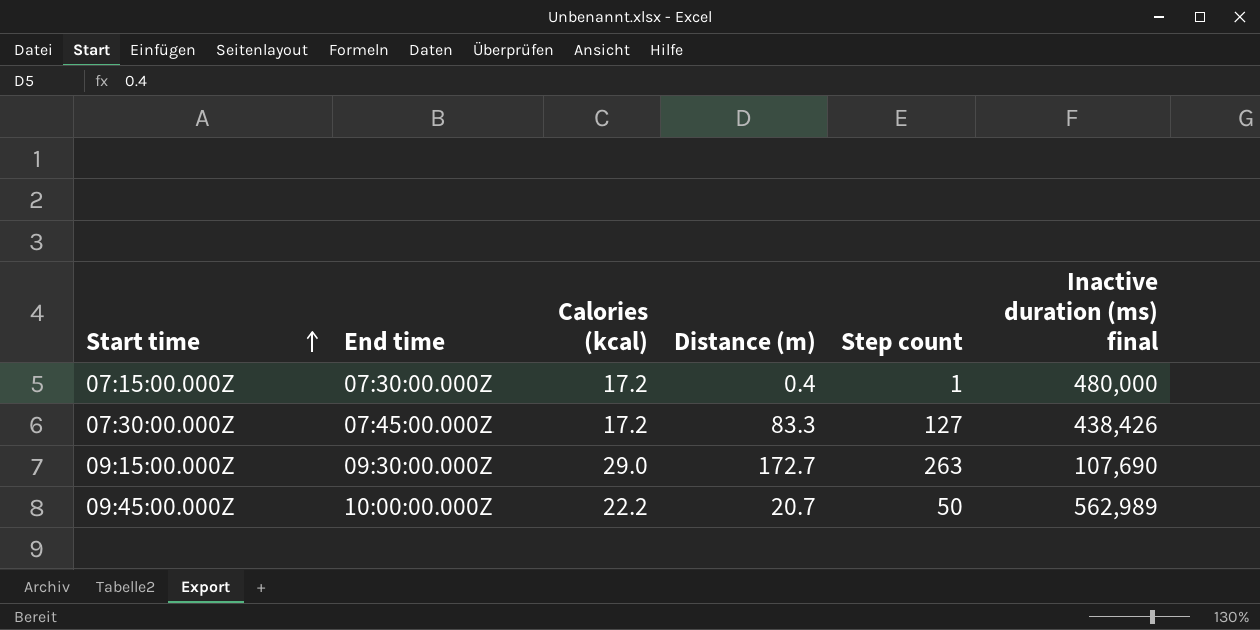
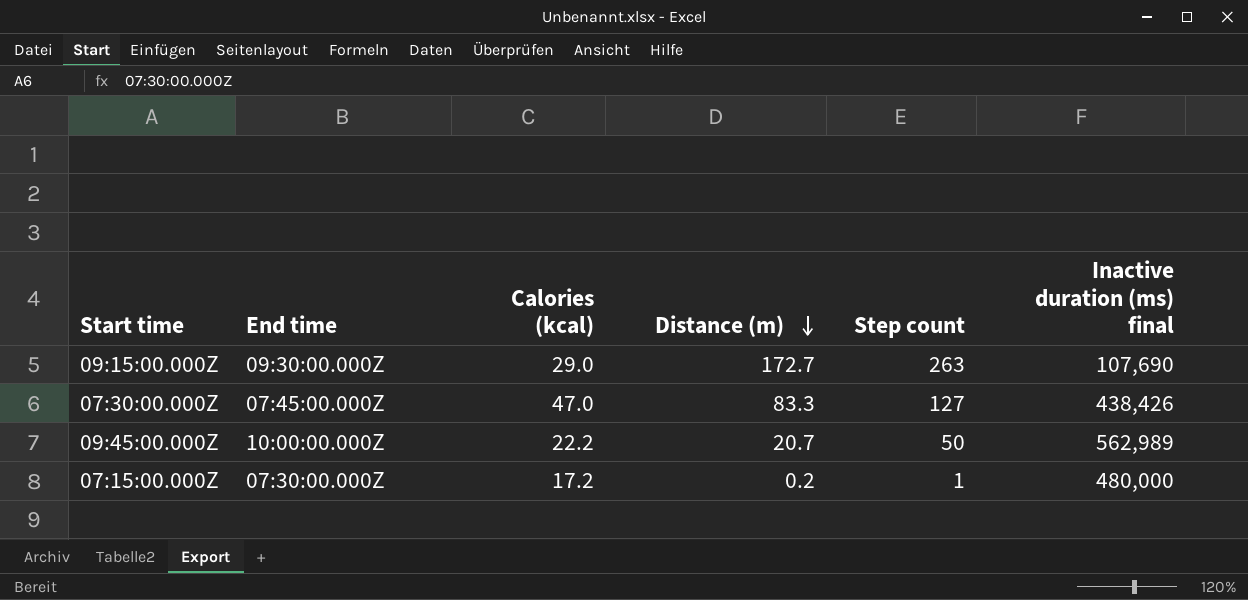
row order: Start time ascending -> Distance (m) descending
07:30:00.000Z | Calories (kcal): 17.2 -> 47.0
07:15:00.000Z | Distance (m): 0.4 -> 0.2

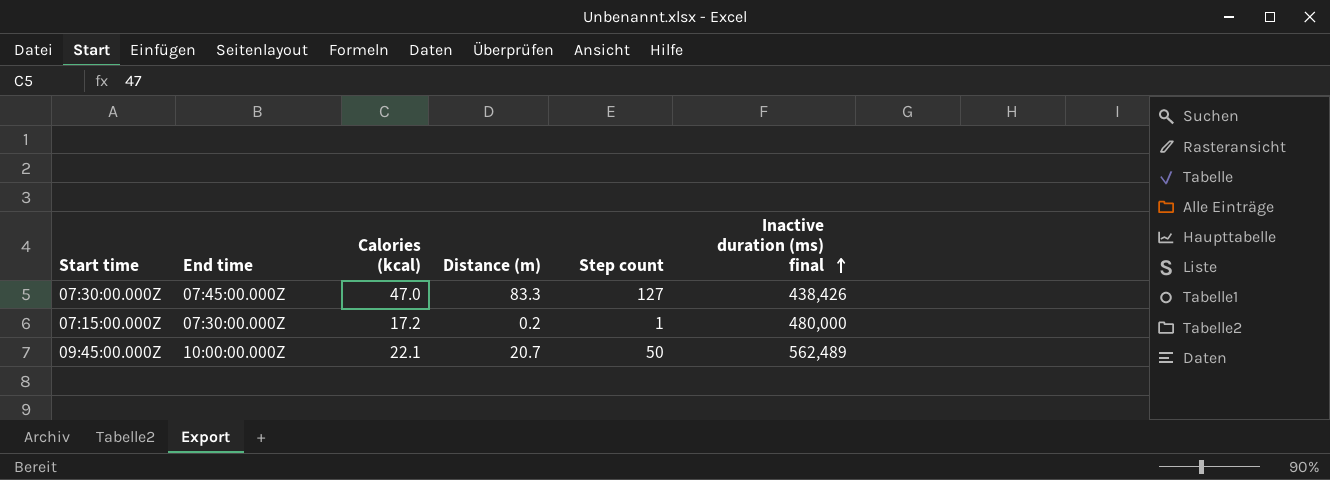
row order: Distance (m) descending -> Inactive duration (ms) final ascending
row 09:15:00.000Z: 09:30:00.000Z | 29.0 | 172.7 | 263 | 107,690 -> none
09:45:00.000Z | Calories (kcal): 22.2 -> 22.1
09:45:00.000Z | Inactive duration (ms) final: 562,989 -> 562,489

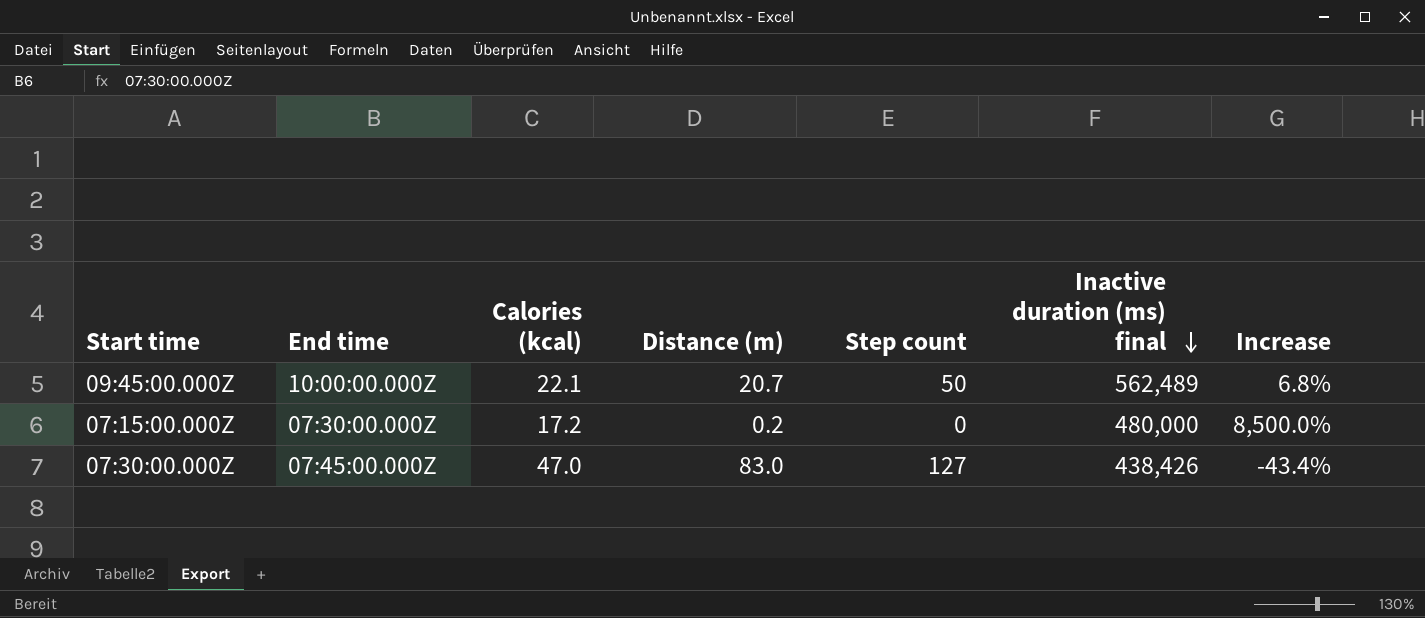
row order: Inactive duration (ms) final ascending -> Inactive duration (ms) final descending
column Increase | formula: none -> ([Calories (kcal)] - [Distance (m)]) / [Distance (m)]
07:15:00.000Z | Step count: 1 -> 0
07:30:00.000Z | Distance (m): 83.3 -> 83.0

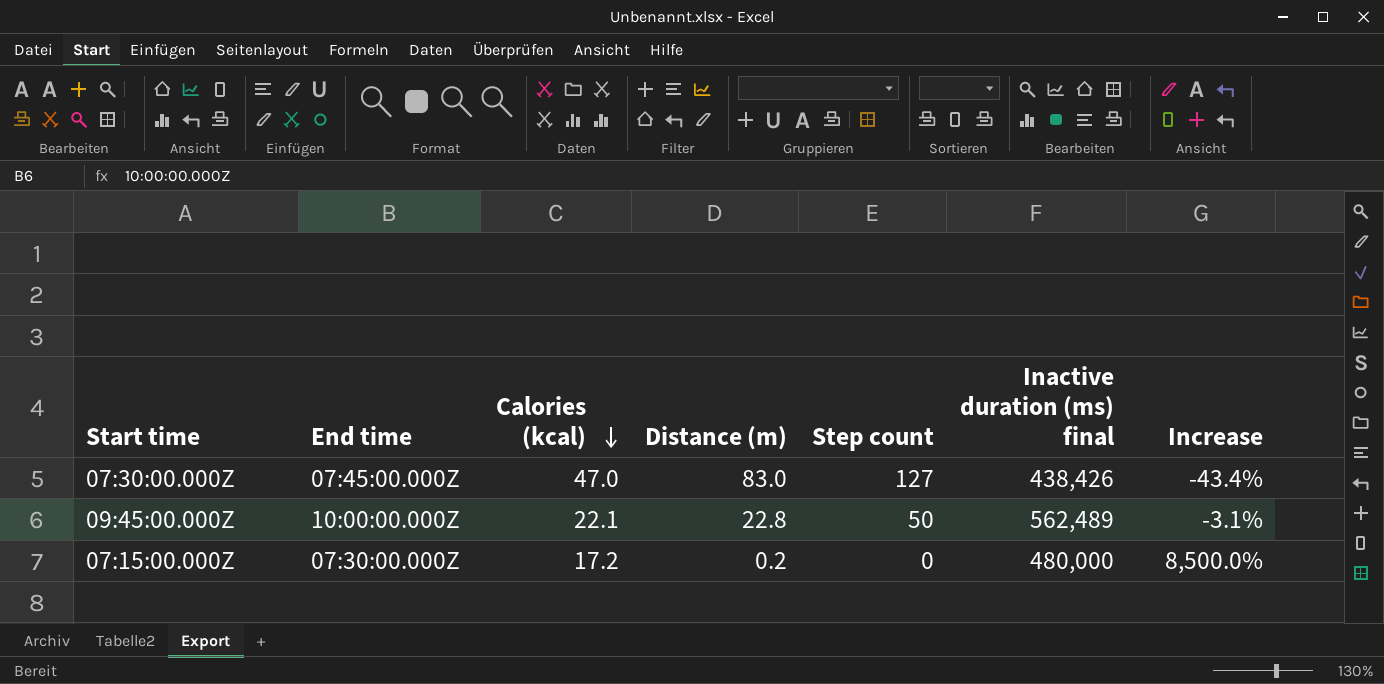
row order: Inactive duration (ms) final descending -> Calories (kcal) descending
09:45:00.000Z | Distance (m): 20.7 -> 22.8
09:45:00.000Z | Increase: 6.8% -> -3.1%

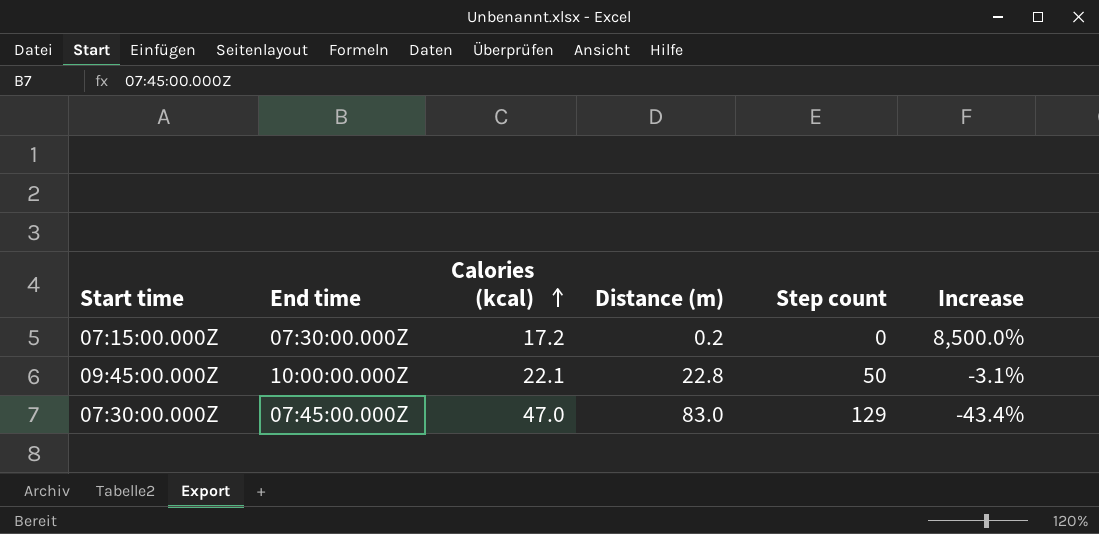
row order: Calories (kcal) descending -> Calories (kcal) ascending
column Inactive duration (ms) final | position: 6 -> none
07:30:00.000Z | Step count: 127 -> 129

